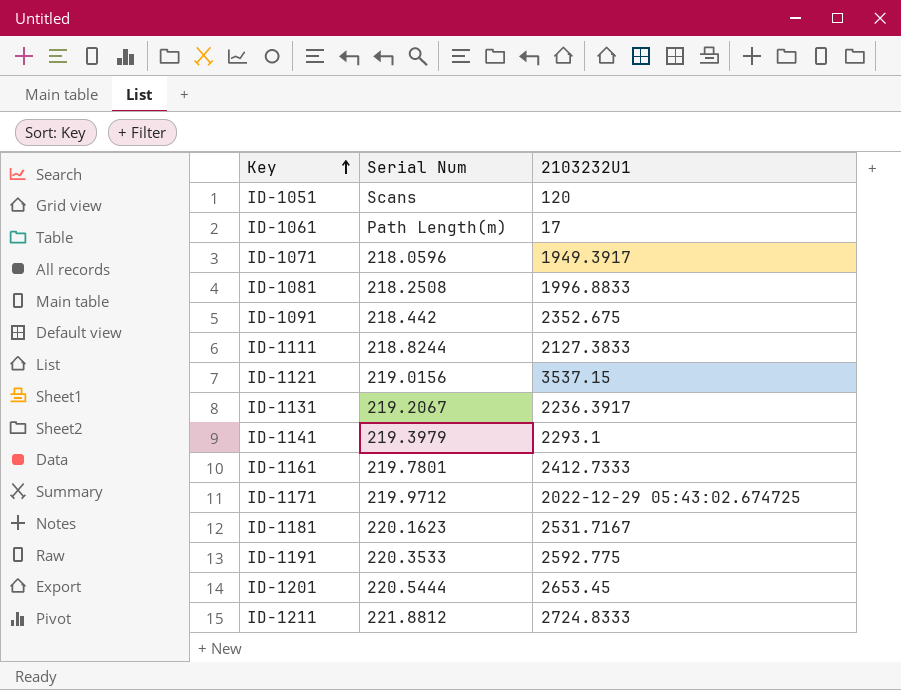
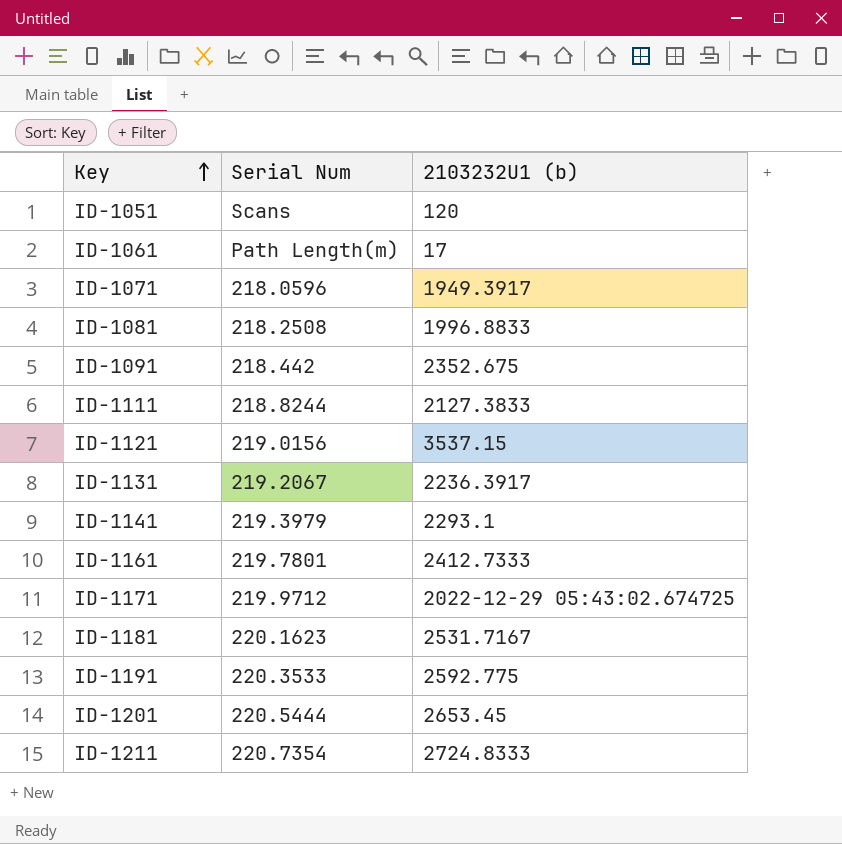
column name: 2103232U1 -> 2103232U1 (b)
ID-1211 | Serial Num: 221.8812 -> 220.7354

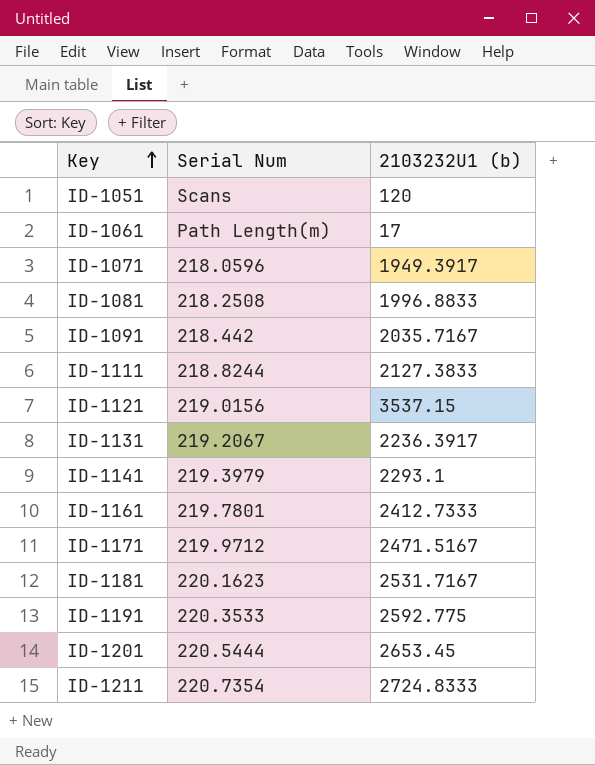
ID-1091 | 2103232U1 (b): 2352.675 -> 2035.7167
ID-1171 | 2103232U1 (b): 2022-12-29 05:43:02.674725 -> 2471.5167

